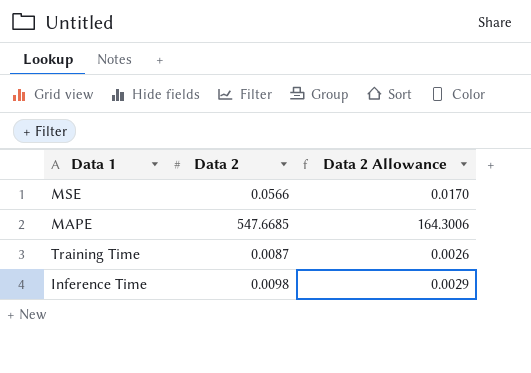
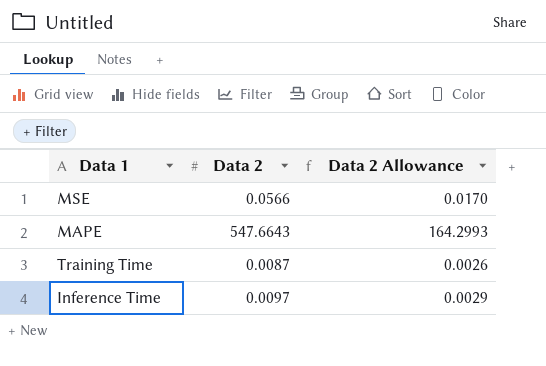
MAPE | Data 2: 547.6685 -> 547.6643
MAPE | Data 2 Allowance: 164.3006 -> 164.2993
Inference Time | Data 2: 0.0098 -> 0.0097

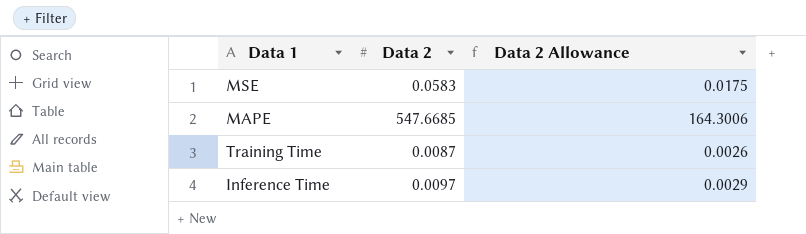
MSE | Data 2: 0.0566 -> 0.0583
MSE | Data 2 Allowance: 0.0170 -> 0.0175
MAPE | Data 2: 547.6643 -> 547.6685
MAPE | Data 2 Allowance: 164.2993 -> 164.3006

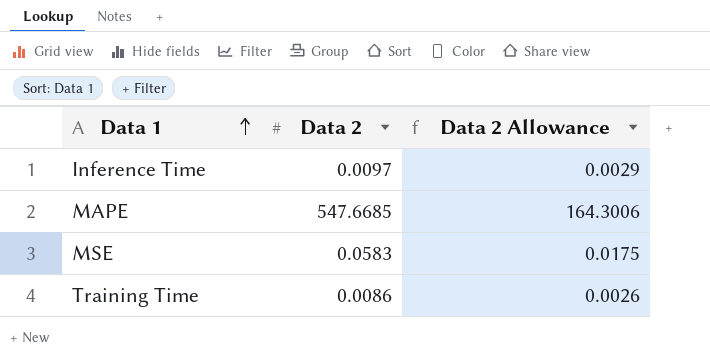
row order: none -> Data 1 ascending
Training Time | Data 2: 0.0087 -> 0.0086

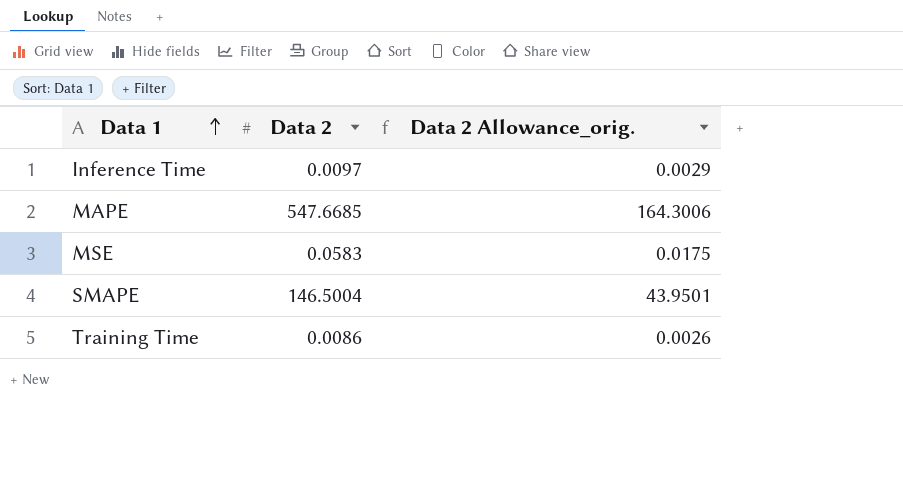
column name: Data 2 Allowance -> Data 2 Allowance_orig.
row SMAPE: none -> 146.5004 | 43.9501

